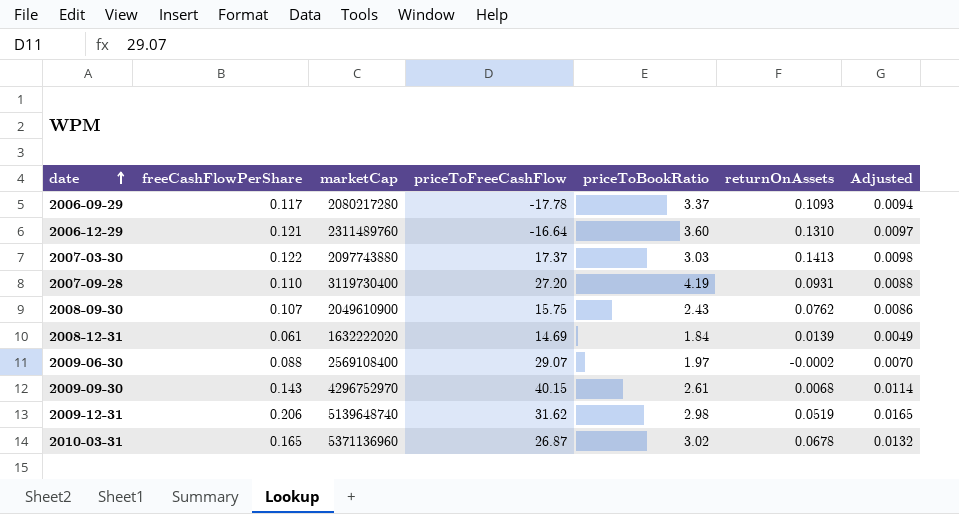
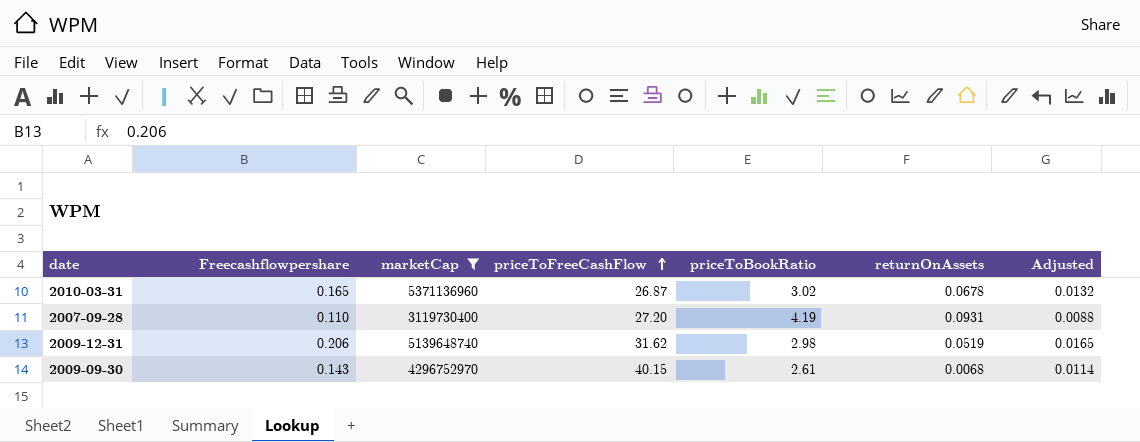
filter: none -> marketCap >= 3119730400
row order: date ascending -> priceToFreeCashFlow ascending
column name: freeCashFlowPerShare -> Freecashflowpershare

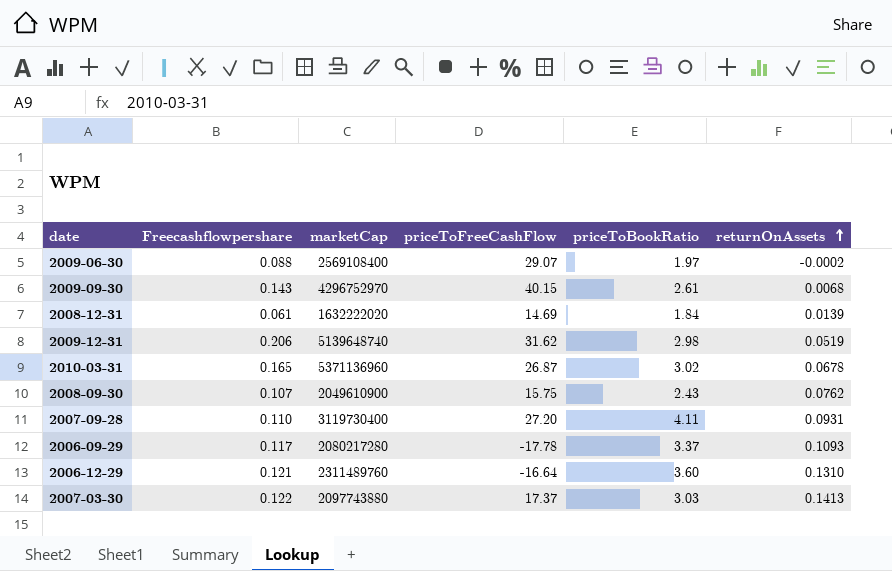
filter: marketCap >= 3119730400 -> none
row order: priceToFreeCashFlow ascending -> returnOnAssets ascending
column Adjusted | formula: [Freecashflowpershare] * 0.08 -> none
2007-09-28 | priceToBookRatio: 4.19 -> 4.11

